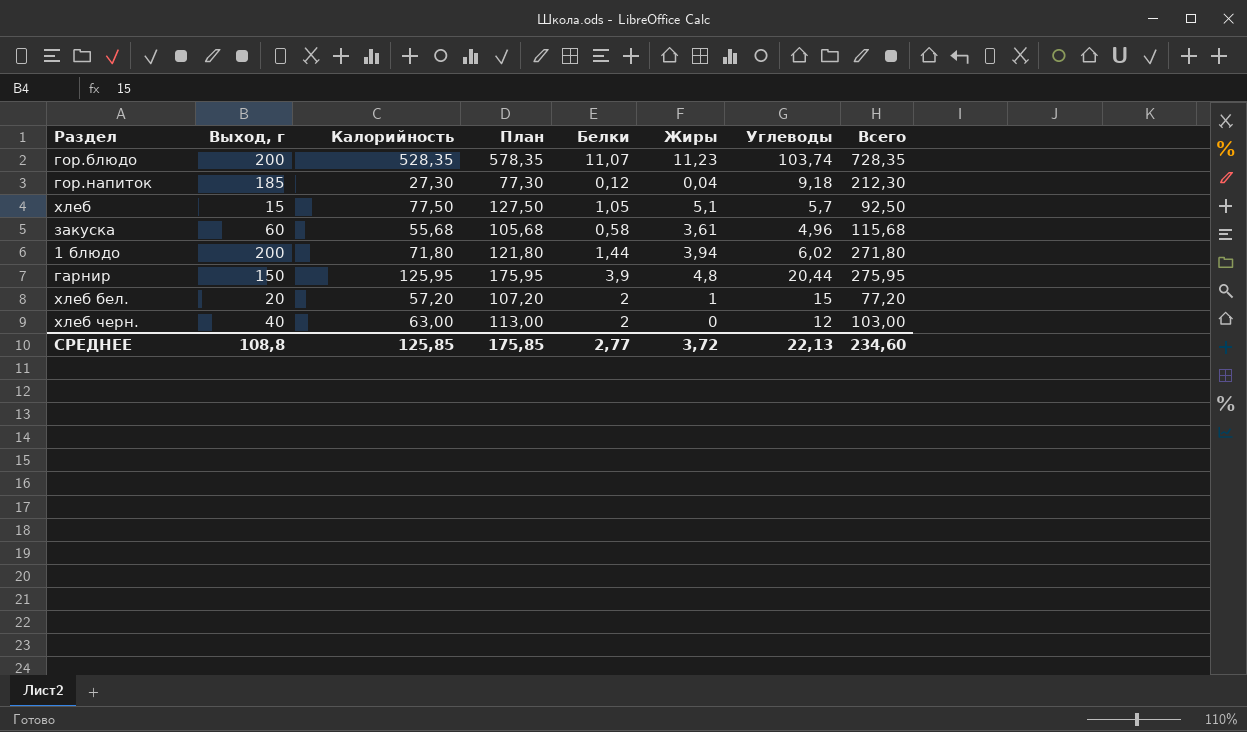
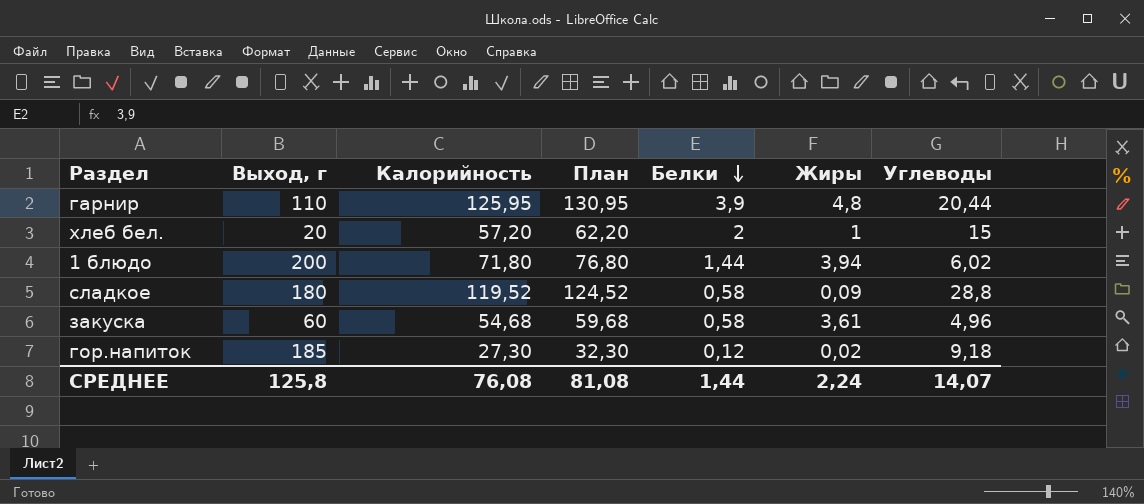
row order: none -> Белки descending
column Всего | formula: [Выход, г] + [Калорийность] -> none
column План | formula: [Калорийность] + 50 -> [Калорийность] + 5
row гор.блюдо: 200 | 528,35 | 578,35 | 11,07 | 11,23 | 103,74 | 728,35 -> none
row хлеб: 15 | 77,50 | 127,50 | 1,05 | 5,1 | 5,7 | 92,50 -> none
row хлеб черн.: 40 | 63,00 | 113,00 | 2 | 0 | 12 | 103,00 -> none
гарнир | Выход, г: 150 -> 110
row сладкое: none -> 180 | 119,52 | 124,52 | 0,58 | 0,09 | 28,8
закуска | Калорийность: 55,68 -> 54,68
гор.напиток | Жиры: 0,04 -> 0,02
СРЕДНЕЕ | Выход, г: 108,8 -> 125,8
СРЕДНЕЕ | Калорийность: 125,85 -> 76,08
СРЕДНЕЕ | План: 175,85 -> 81,08
СРЕДНЕЕ | Белки: 2,77 -> 1,44
СРЕДНЕЕ | Жиры: 3,72 -> 2,24
СРЕДНЕЕ | Углеводы: 22,13 -> 14,07

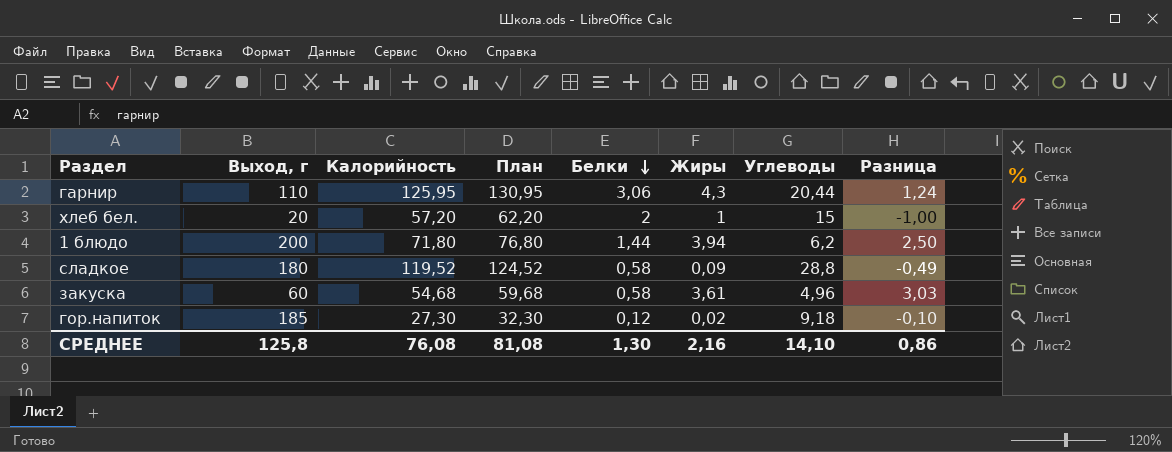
column Разница | formula: none -> [Жиры] - [Белки]
гарнир | Белки: 3,9 -> 3,06
гарнир | Жиры: 4,8 -> 4,3
1 блюдо | Углеводы: 6,02 -> 6,2
СРЕДНЕЕ | Белки: 1,44 -> 1,30
СРЕДНЕЕ | Жиры: 2,24 -> 2,16
СРЕДНЕЕ | Углеводы: 14,07 -> 14,10

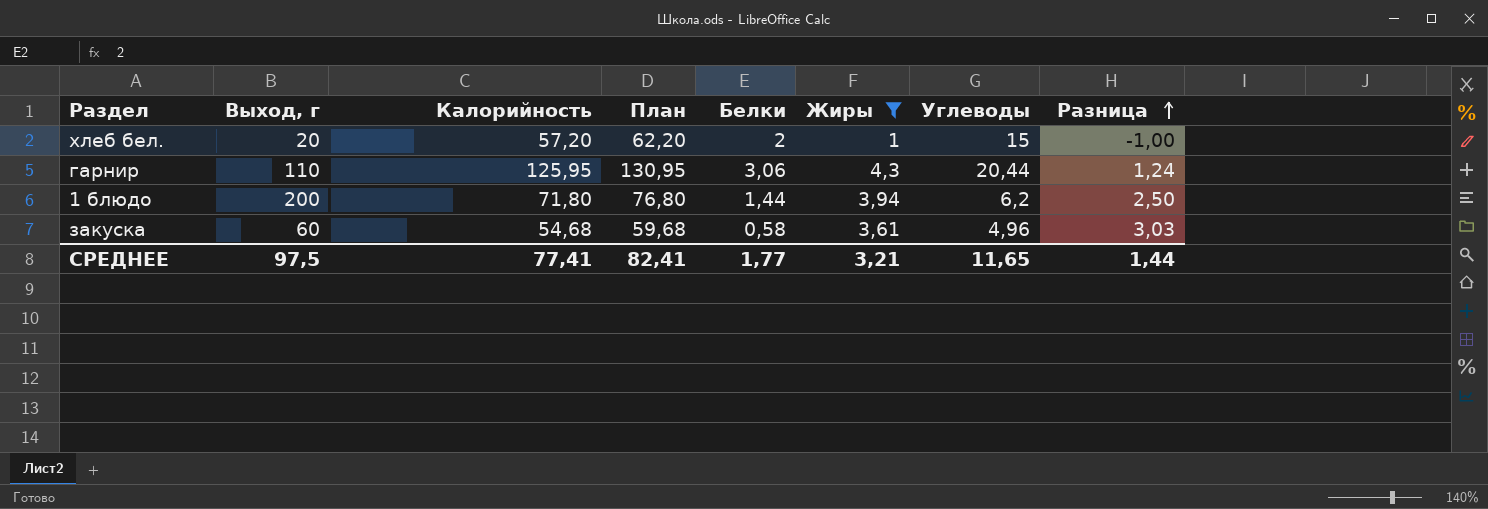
filter: none -> Жиры >= 1
row order: Белки descending -> Разница ascending
СРЕДНЕЕ | Выход, г: 125,8 -> 97,5
СРЕДНЕЕ | Калорийность: 76,08 -> 77,41
СРЕДНЕЕ | План: 81,08 -> 82,41
СРЕДНЕЕ | Белки: 1,30 -> 1,77
СРЕДНЕЕ | Жиры: 2,16 -> 3,21
СРЕДНЕЕ | Углеводы: 14,10 -> 11,65
СРЕДНЕЕ | Разница: 0,86 -> 1,44

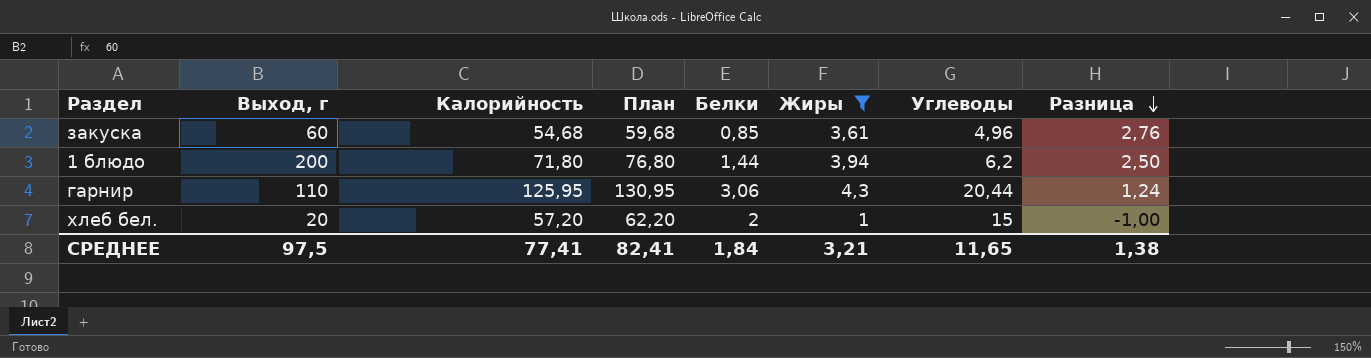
row order: Разница ascending -> Разница descending
закуска | Белки: 0,58 -> 0,85
закуска | Разница: 3,03 -> 2,76
СРЕДНЕЕ | Белки: 1,77 -> 1,84
СРЕДНЕЕ | Разница: 1,44 -> 1,38

